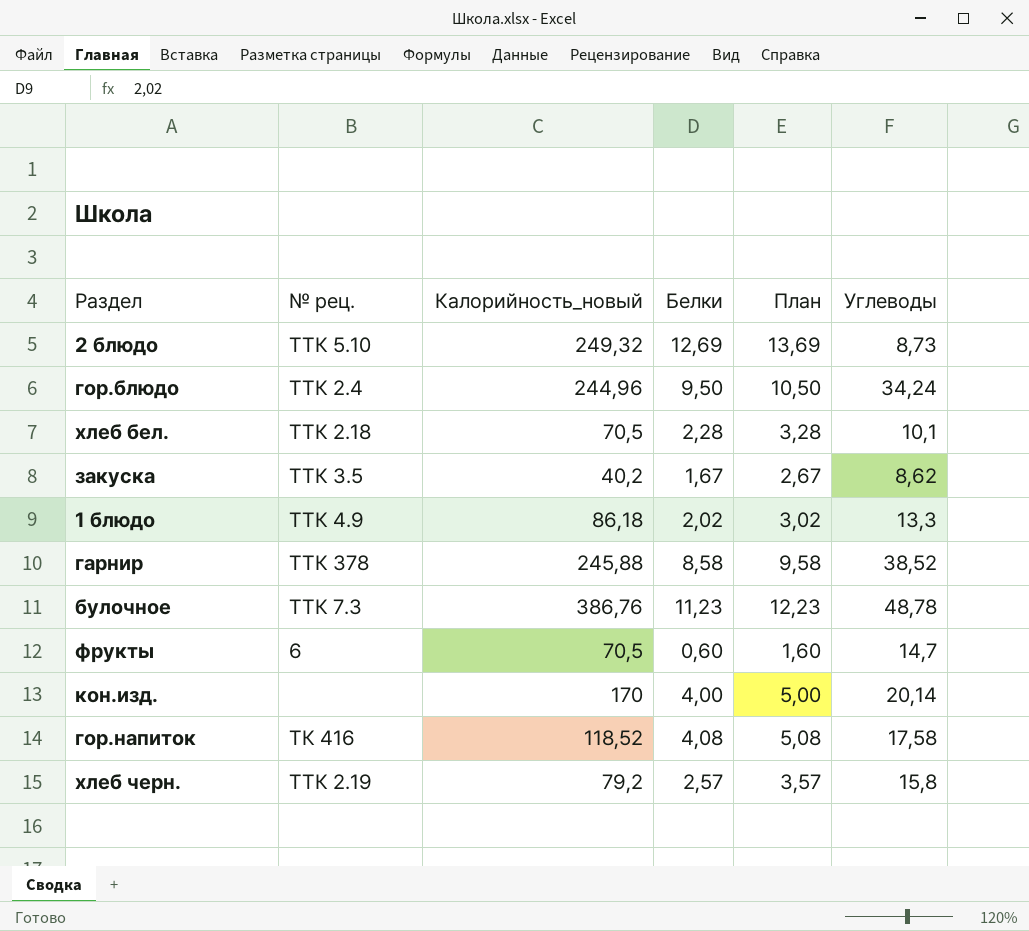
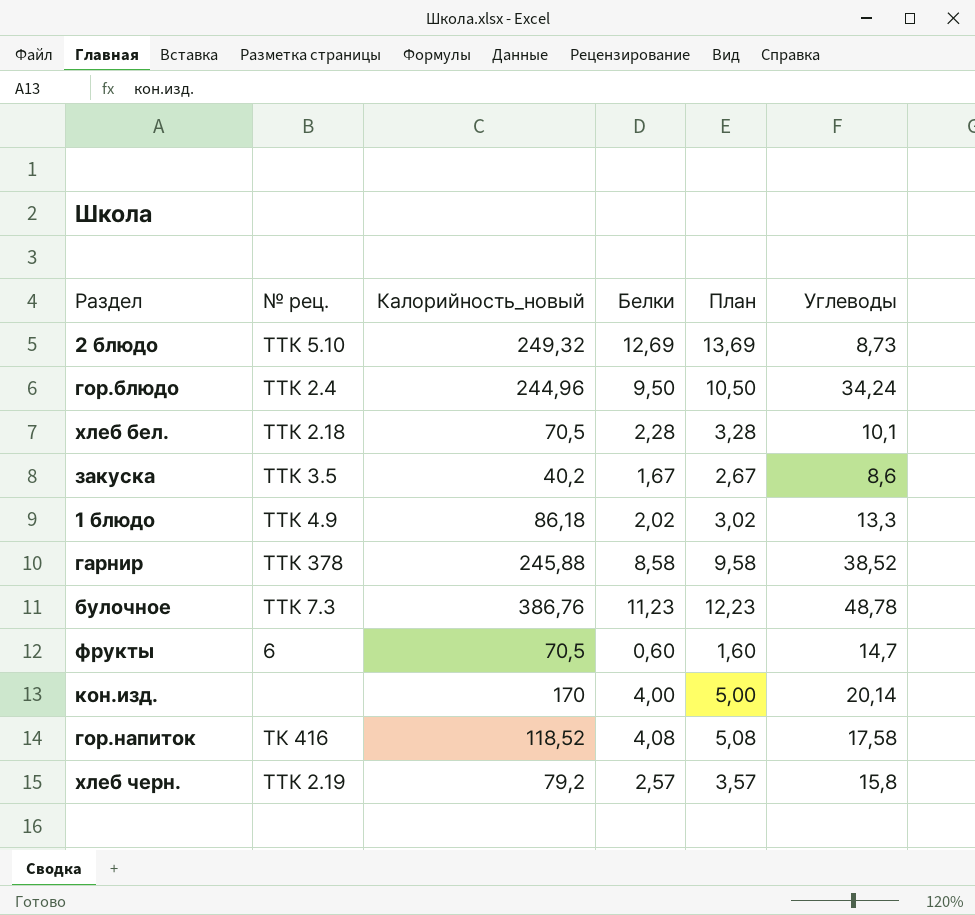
закуска | Углеводы: 8,62 -> 8,6

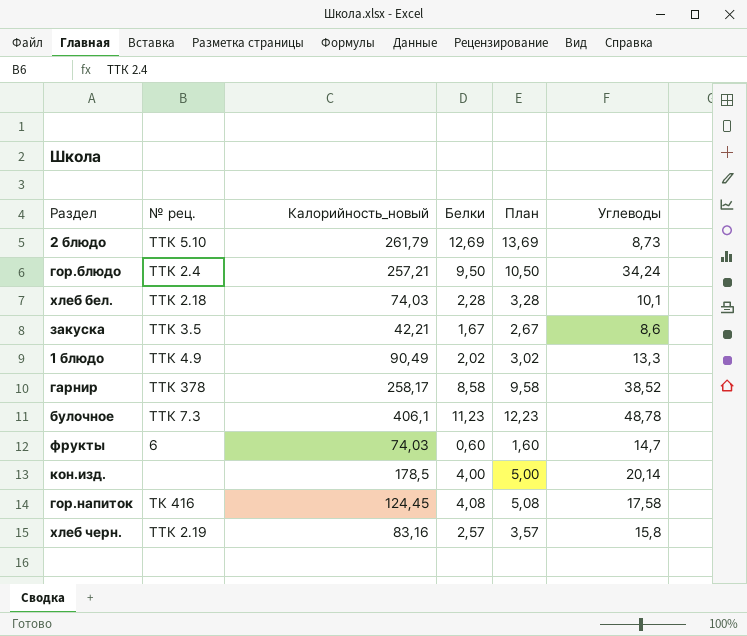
2 блюдо | Калорийность_новый: 249,32 -> 261,79
гор.блюдо | Калорийность_новый: 244,96 -> 257,21
хлеб бел. | Калорийность_новый: 70,5 -> 74,03
закуска | Калорийность_новый: 40,2 -> 42,21
1 блюдо | Калорийность_новый: 86,18 -> 90,49
гарнир | Калорийность_новый: 245,88 -> 258,17
булочное | Калорийность_новый: 386,76 -> 406,1
фрукты | Калорийность_новый: 70,5 -> 74,03
кон.изд. | Калорийность_новый: 170 -> 178,5
гор.напиток | Калорийность_новый: 118,52 -> 124,45
хлеб черн. | Калорийность_новый: 79,2 -> 83,16

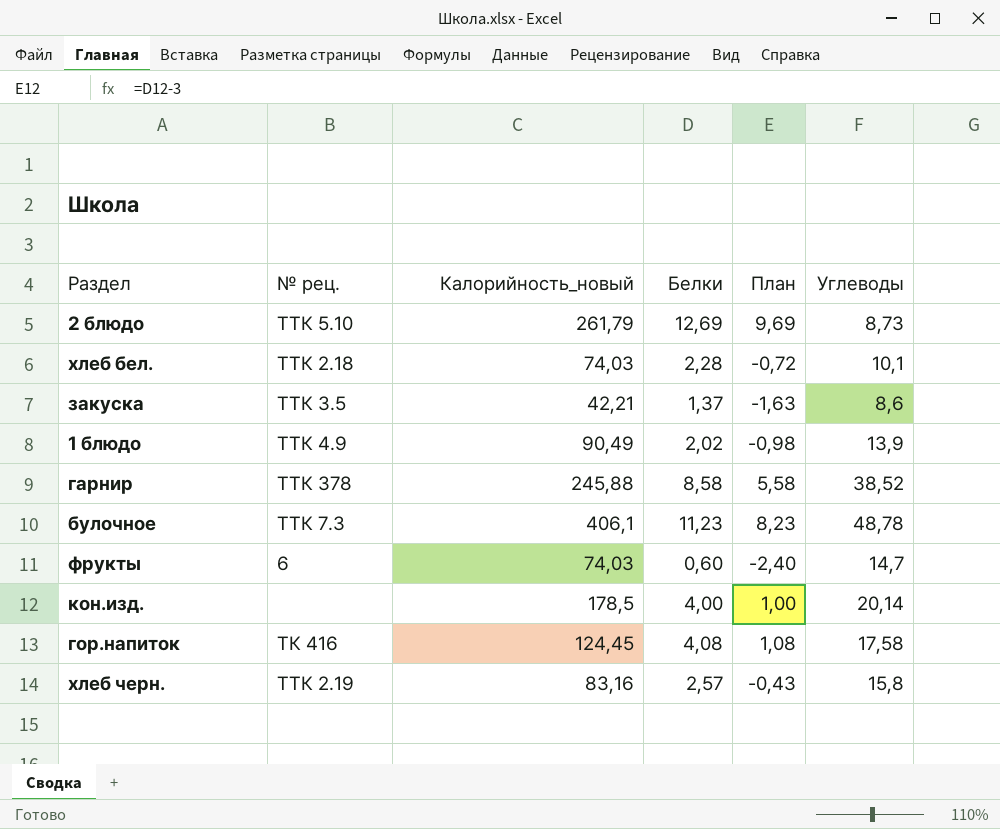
column План | formula: [Белки] + 1 -> [Белки] - 3
row гор.блюдо: ТТК 2.4 | 257,21 | 9,50 | 10,50 | 34,24 -> none
закуска | Белки: 1,67 -> 1,37
1 блюдо | Углеводы: 13,3 -> 13,9
гарнир | Калорийность_новый: 258,17 -> 245,88

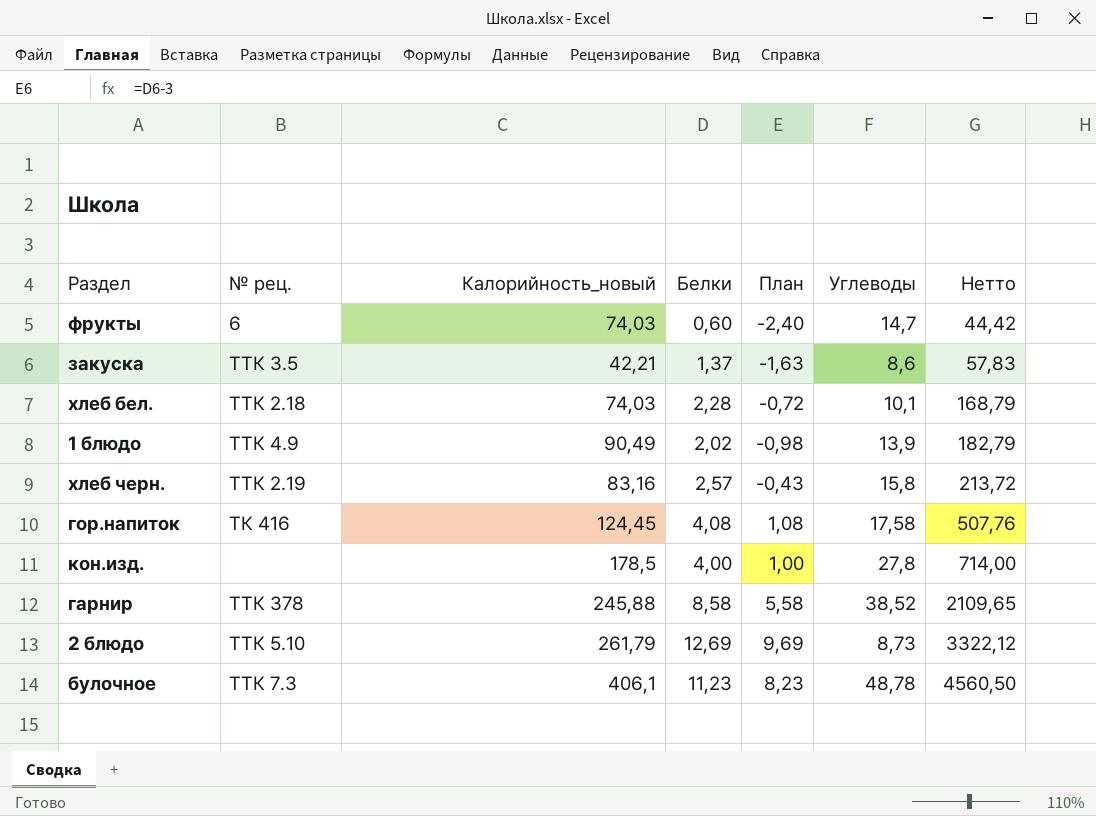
row order: none -> Нетто ascending
column Нетто | formula: none -> [Калорийность_новый] * [Белки]
кон.изд. | Углеводы: 20,14 -> 27,8

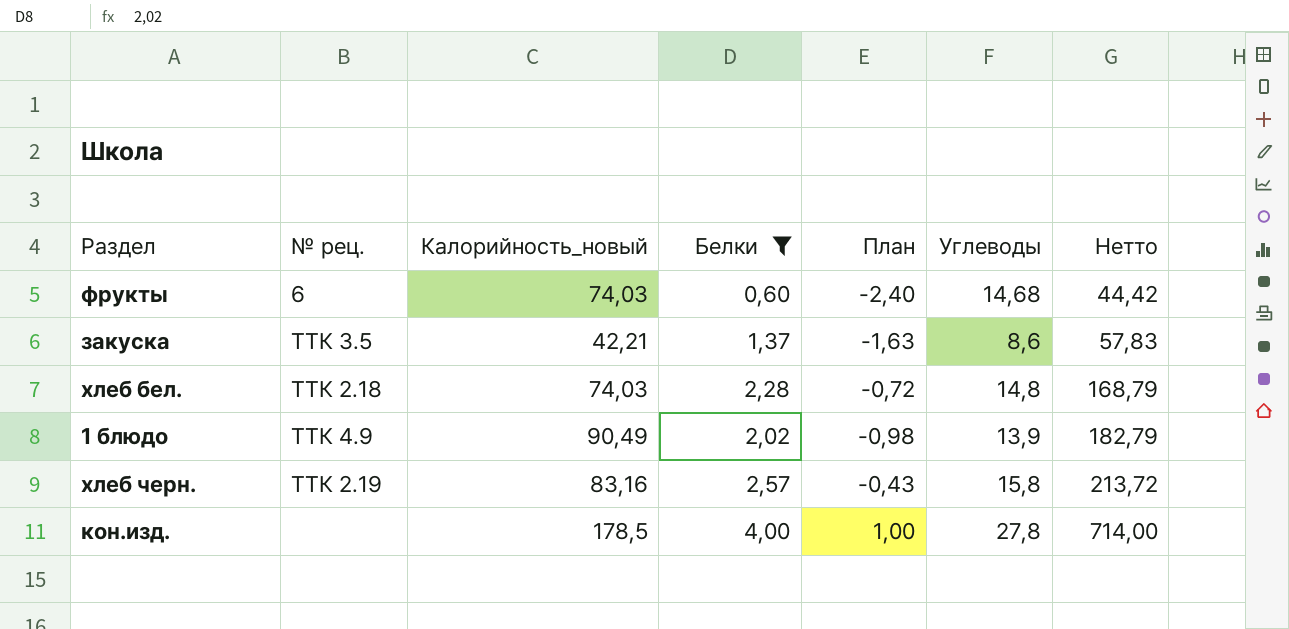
filter: none -> Белки <= 4,00
фрукты | Углеводы: 14,7 -> 14,68
хлеб бел. | Углеводы: 10,1 -> 14,8

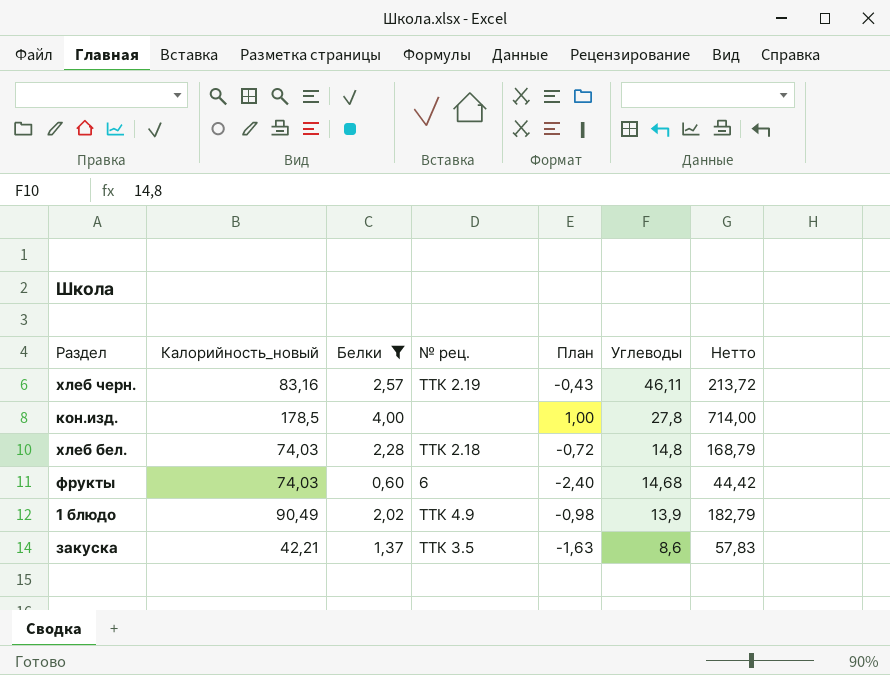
row order: Нетто ascending -> Углеводы descending
column № рец. | position: 2 -> 4
хлеб черн. | Углеводы: 15,8 -> 46,11

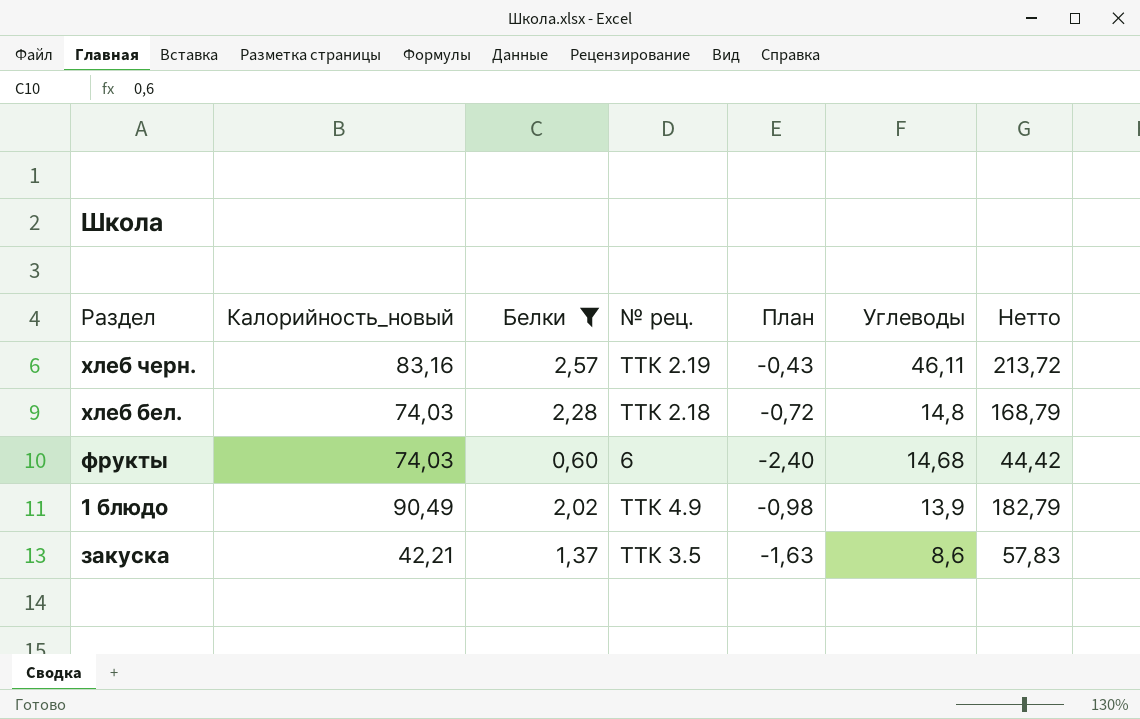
row кон.изд.: 178,5 | 4,00 | none | 1,00 | 27,8 | 714,00 -> none

